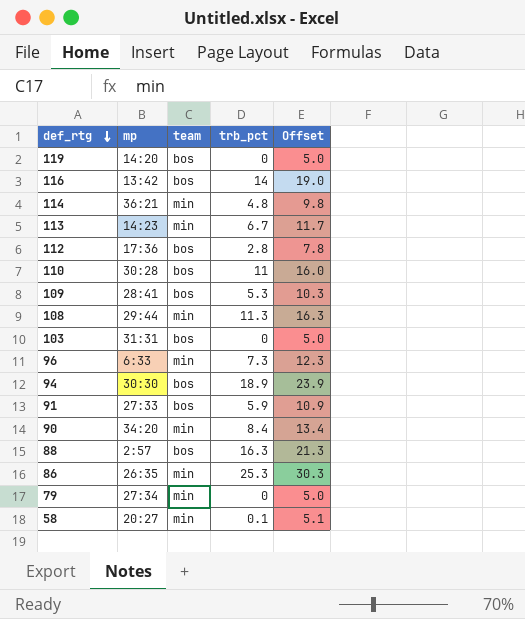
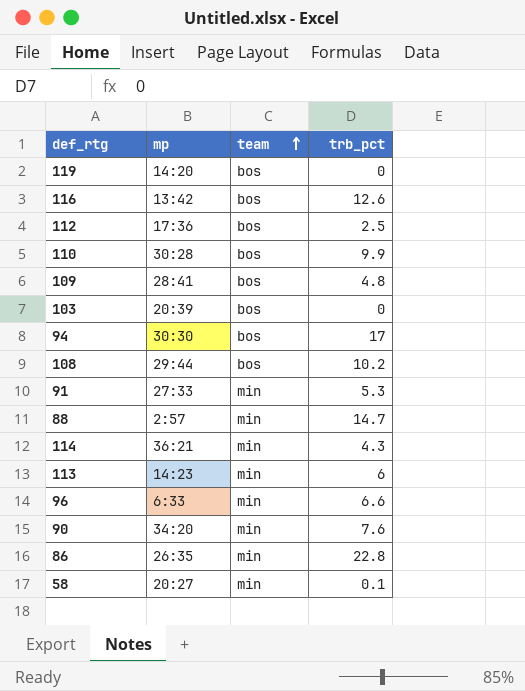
row order: def_rtg descending -> team ascending
column Offset | formula: [trb_pct] + 5 -> none
row 79: 27:34 | min | 0 | 5.0 -> none
116 | trb_pct: 14 -> 12.6
112 | trb_pct: 2.8 -> 2.5
110 | trb_pct: 11 -> 9.9
109 | trb_pct: 5.3 -> 4.8
103 | mp: 31:31 -> 20:39
94 | trb_pct: 18.9 -> 17
108 | team: min -> bos
108 | trb_pct: 11.3 -> 10.2
91 | team: bos -> min
91 | trb_pct: 5.9 -> 5.3
88 | team: bos -> min
88 | trb_pct: 16.3 -> 14.7
114 | trb_pct: 4.8 -> 4.3
113 | trb_pct: 6.7 -> 6
96 | trb_pct: 7.3 -> 6.6
90 | trb_pct: 8.4 -> 7.6
86 | trb_pct: 25.3 -> 22.8

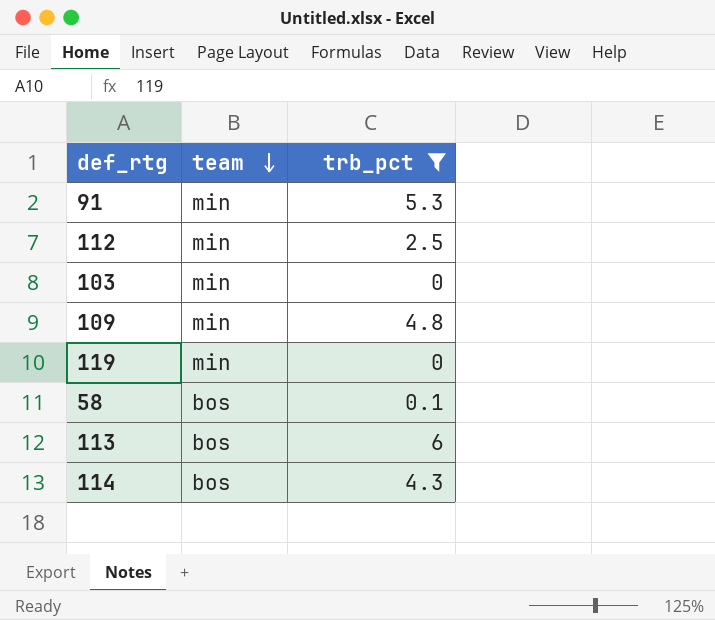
filter: none -> trb_pct <= 6
row order: team ascending -> team descending
column mp | position: 2 -> none
112 | team: bos -> min
103 | team: bos -> min
109 | team: bos -> min
119 | team: bos -> min
58 | team: min -> bos
113 | team: min -> bos
114 | team: min -> bos

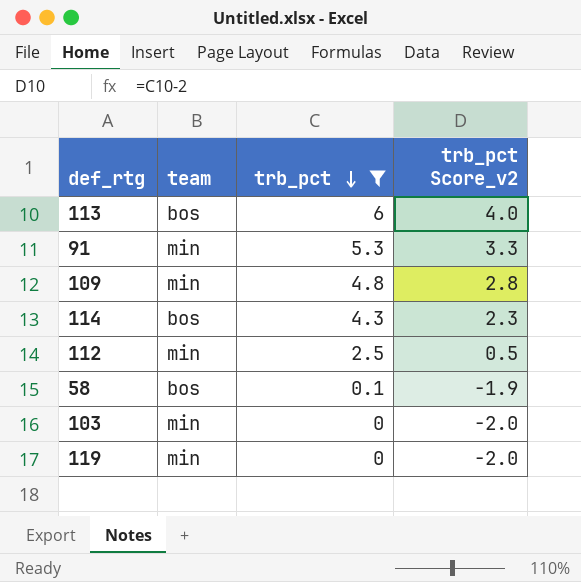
row order: team descending -> trb_pct descending
column trb_pct Score_v2 | formula: none -> [trb_pct] - 2

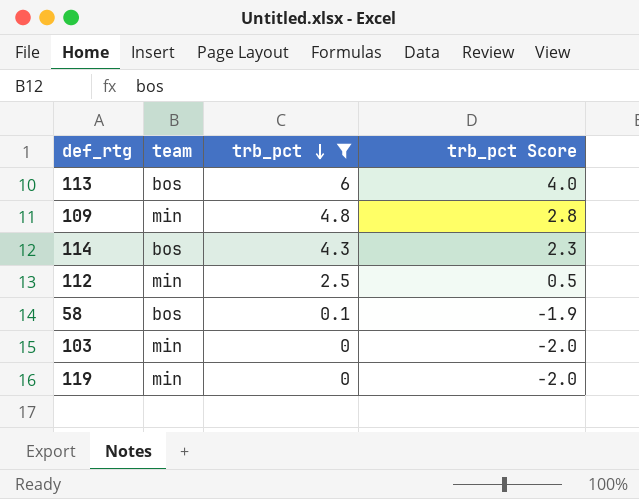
column name: trb_pct Score_v2 -> trb_pct Score
row 91: min | 5.3 | 3.3 -> none

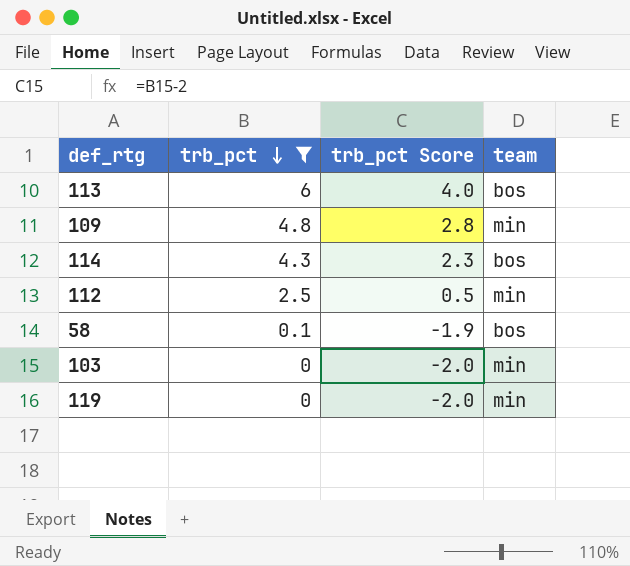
column team | position: 2 -> 4

